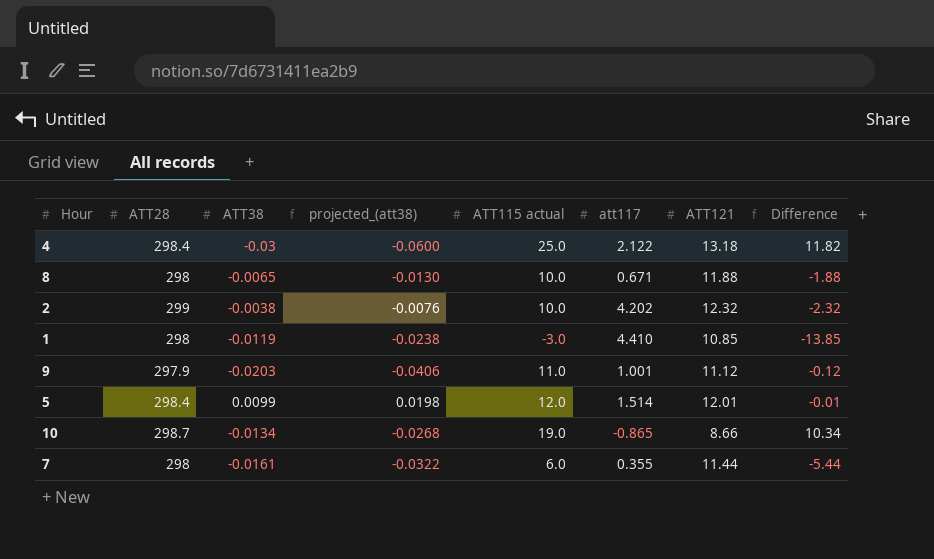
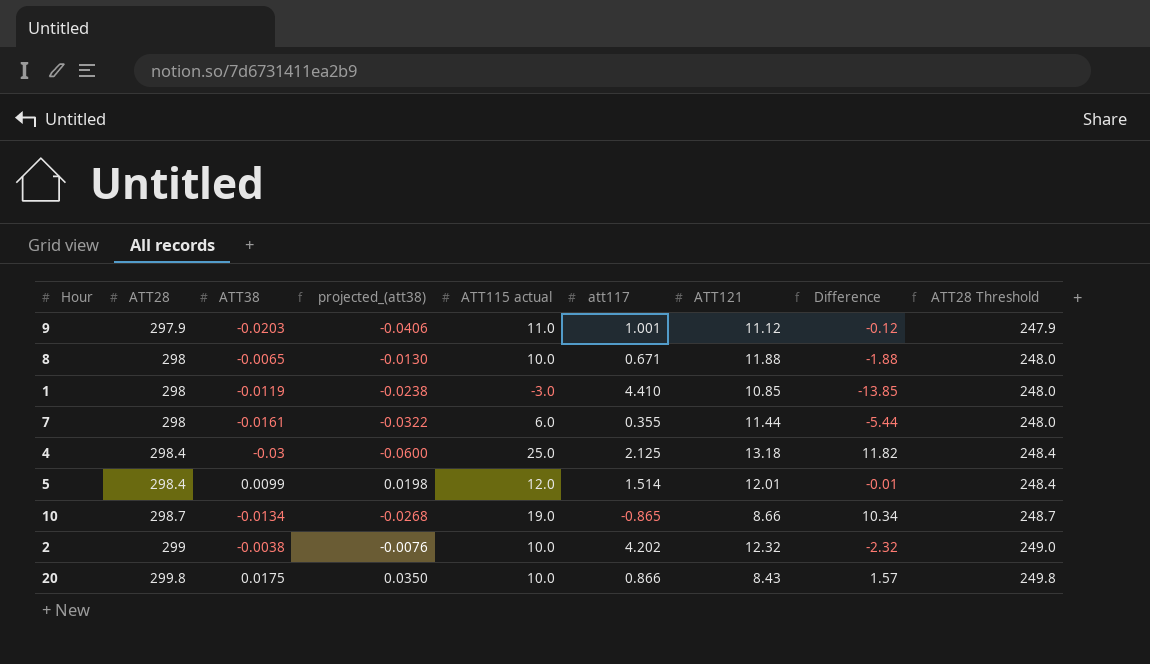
row order: none -> ATT28 ascending
column ATT28 Threshold | formula: none -> [ATT28] - 50
4 | att117: 2.122 -> 2.125
row 20: none -> 299.8 | 0.0175 | 0.0350 | 10.0 | 0.866 | 8.43 | 1.57 | 249.8

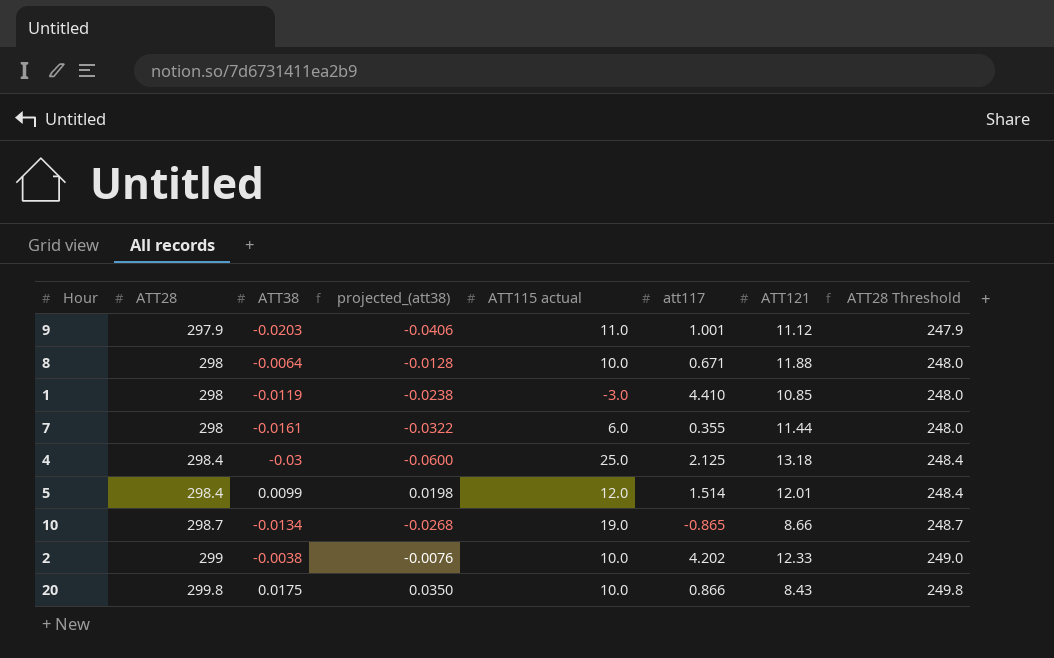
column Difference | formula: [ATT115 actual] - [ATT121] -> none
8 | ATT38: -0.0065 -> -0.0064
8 | projected_(att38): -0.0130 -> -0.0128
2 | ATT121: 12.32 -> 12.33

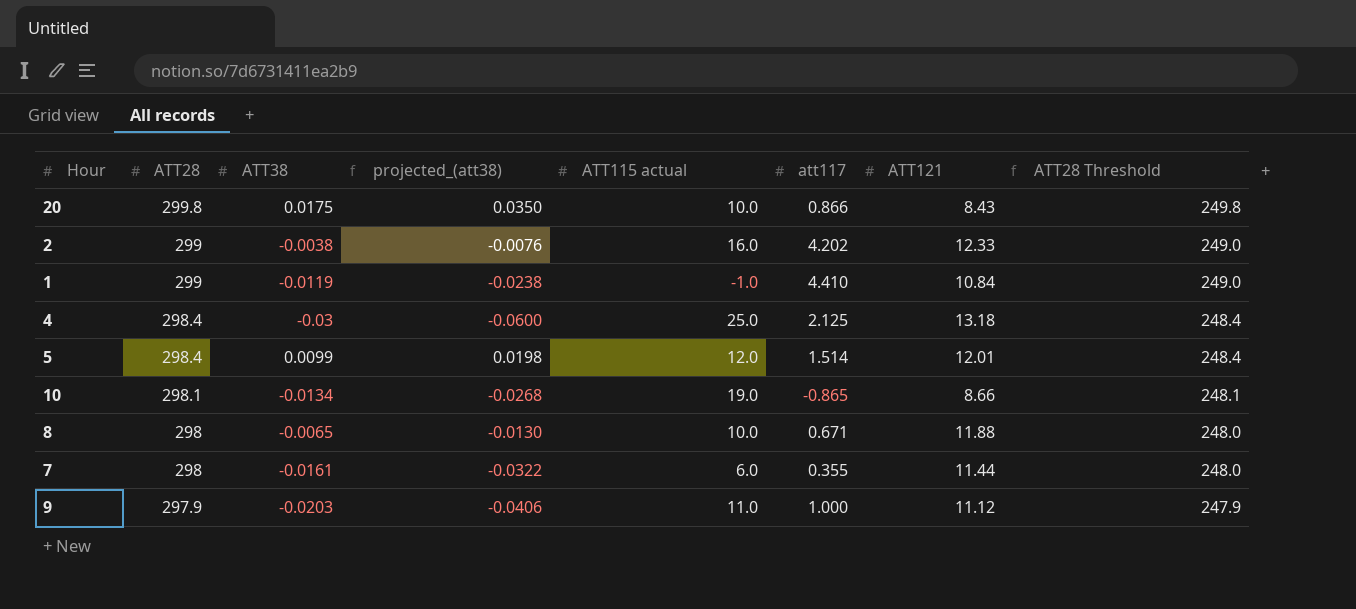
row order: ATT28 ascending -> ATT28 descending
2 | ATT115 actual: 10.0 -> 16.0
1 | ATT28: 298 -> 299
1 | ATT115 actual: -3.0 -> -1.0
1 | ATT121: 10.85 -> 10.84
1 | ATT28 Threshold: 248.0 -> 249.0
10 | ATT28: 298.7 -> 298.1
10 | ATT28 Threshold: 248.7 -> 248.1
8 | ATT38: -0.0064 -> -0.0065
8 | projected_(att38): -0.0128 -> -0.0130
9 | att117: 1.001 -> 1.000

